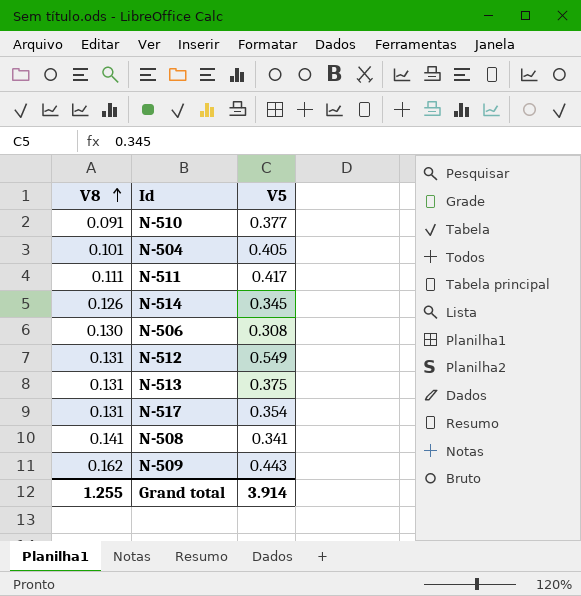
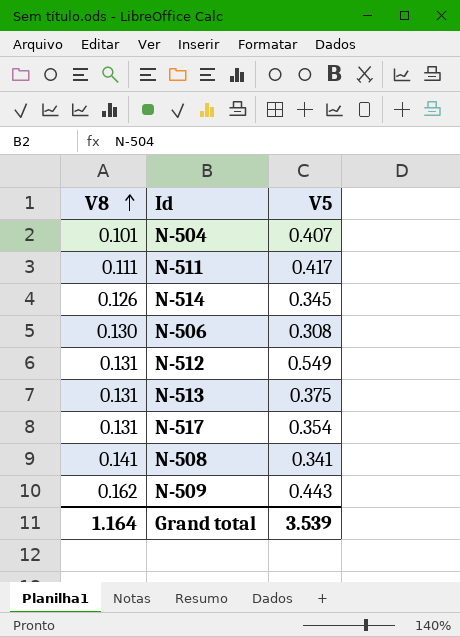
row N-510: 0.091 | 0.377 -> none
N-504 | V5: 0.405 -> 0.407
Grand total | V8: 1.255 -> 1.164
Grand total | V5: 3.914 -> 3.539

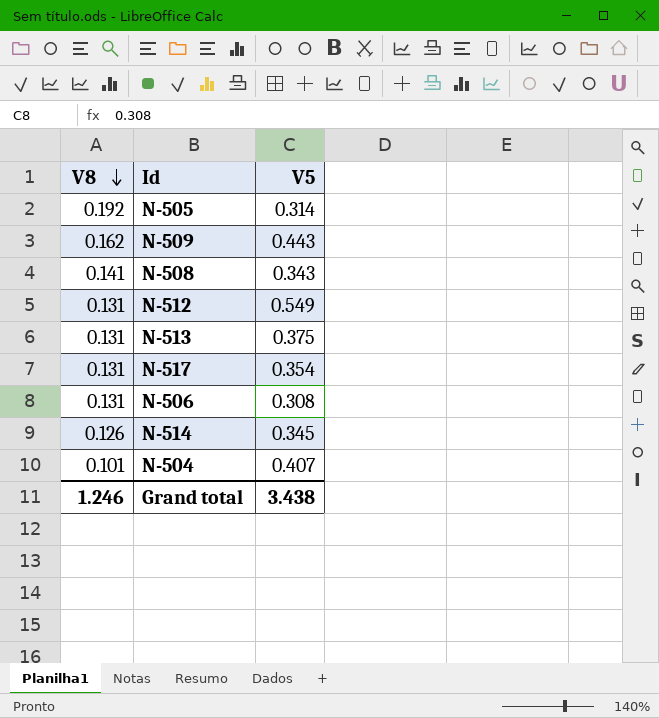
row order: V8 ascending -> V8 descending
row N-511: 0.111 | 0.417 -> none
row N-505: none -> 0.192 | 0.314
N-508 | V5: 0.341 -> 0.343
N-506 | V8: 0.130 -> 0.131
Grand total | V8: 1.164 -> 1.246
Grand total | V5: 3.539 -> 3.438

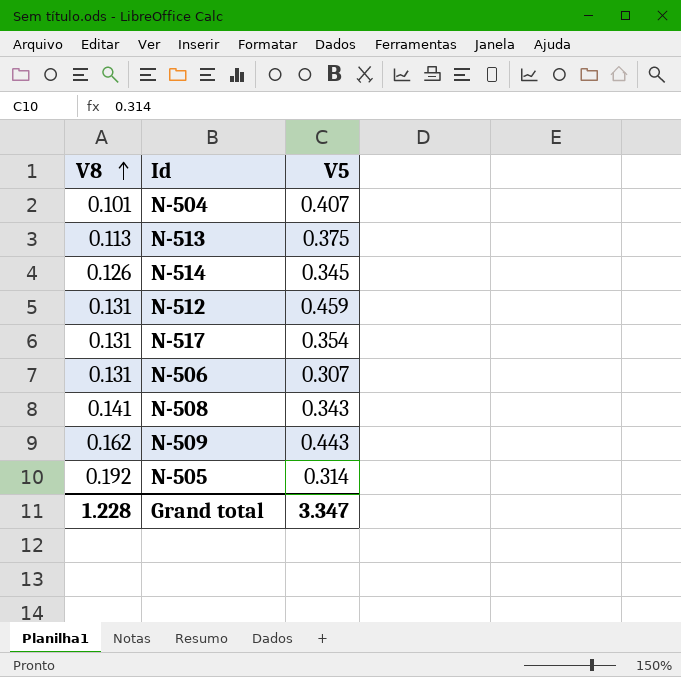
row order: V8 descending -> V8 ascending
N-513 | V8: 0.131 -> 0.113
N-512 | V5: 0.549 -> 0.459
N-506 | V5: 0.308 -> 0.307
Grand total | V8: 1.246 -> 1.228
Grand total | V5: 3.438 -> 3.347

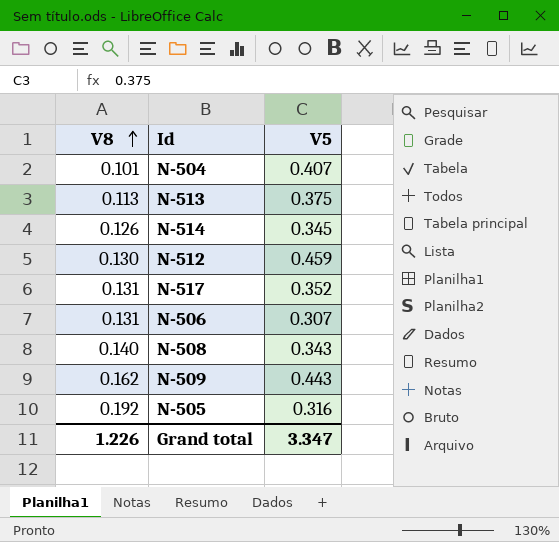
N-512 | V8: 0.131 -> 0.130
N-517 | V5: 0.354 -> 0.352
N-508 | V8: 0.141 -> 0.140
N-505 | V5: 0.314 -> 0.316
Grand total | V8: 1.228 -> 1.226

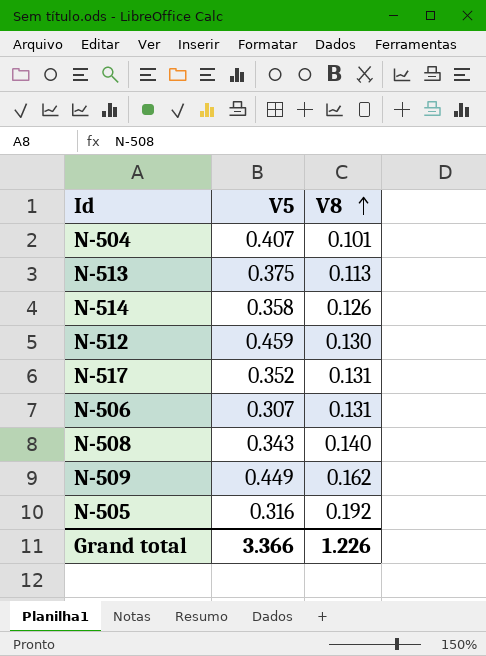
column V8 | position: 1 -> 3
N-514 | V5: 0.345 -> 0.358
N-509 | V5: 0.443 -> 0.449
Grand total | V5: 3.347 -> 3.366

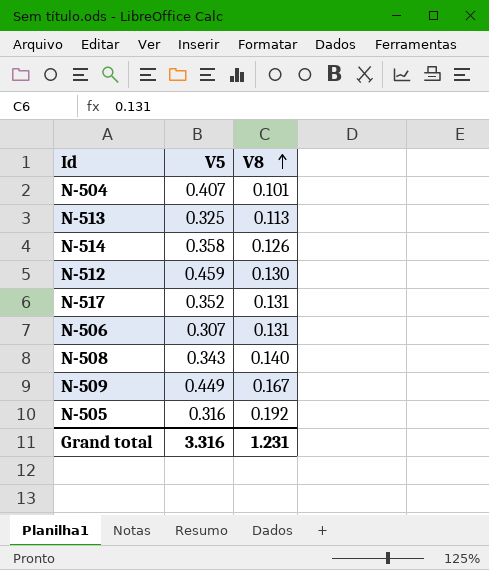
N-513 | V5: 0.375 -> 0.325
N-509 | V8: 0.162 -> 0.167
Grand total | V5: 3.366 -> 3.316
Grand total | V8: 1.226 -> 1.231

